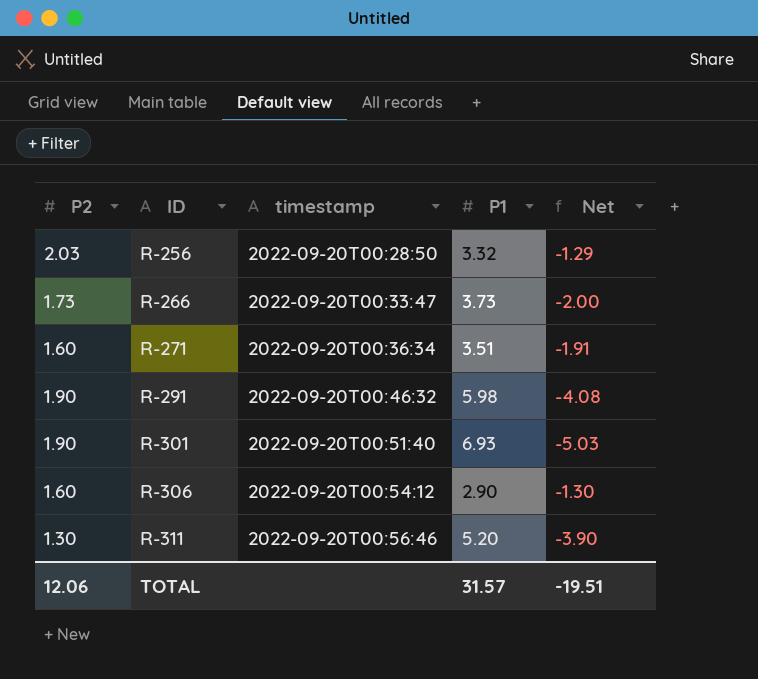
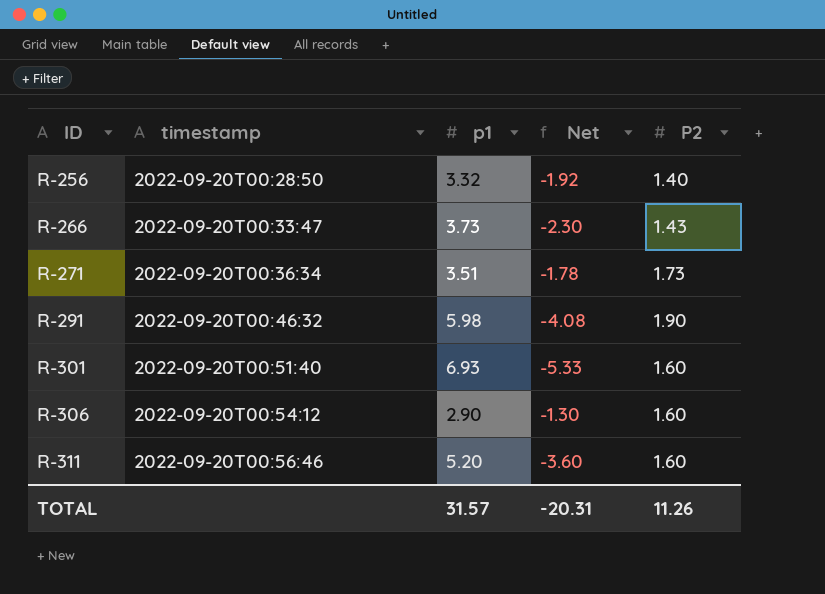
column name: P1 -> p1
column P2 | position: 1 -> 5
R-256 | Net: -1.29 -> -1.92
R-256 | P2: 2.03 -> 1.40
R-266 | Net: -2.00 -> -2.30
R-266 | P2: 1.73 -> 1.43
R-271 | Net: -1.91 -> -1.78
R-271 | P2: 1.60 -> 1.73
R-301 | Net: -5.03 -> -5.33
R-301 | P2: 1.90 -> 1.60
R-311 | Net: -3.90 -> -3.60
R-311 | P2: 1.30 -> 1.60
TOTAL | Net: -19.51 -> -20.31
TOTAL | P2: 12.06 -> 11.26

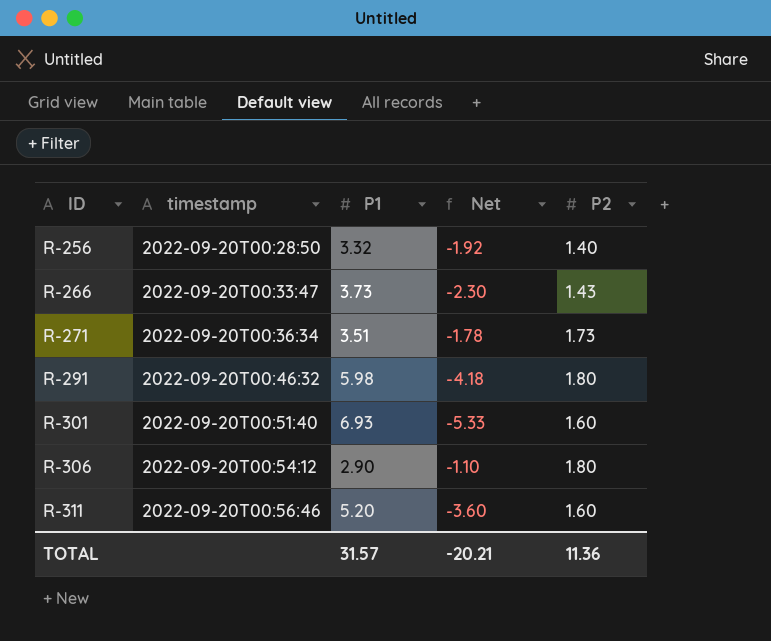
column name: p1 -> P1
R-291 | Net: -4.08 -> -4.18
R-291 | P2: 1.90 -> 1.80
R-306 | Net: -1.30 -> -1.10
R-306 | P2: 1.60 -> 1.80
TOTAL | Net: -20.31 -> -20.21
TOTAL | P2: 11.26 -> 11.36

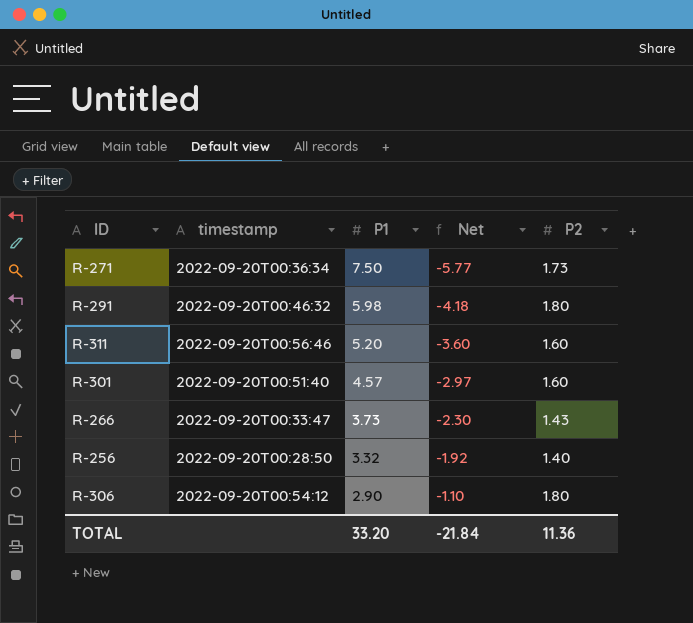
row order: ID ascending -> P1 descending
R-271 | P1: 3.51 -> 7.50
R-271 | Net: -1.78 -> -5.77
R-301 | P1: 6.93 -> 4.57
R-301 | Net: -5.33 -> -2.97
TOTAL | P1: 31.57 -> 33.20
TOTAL | Net: -20.21 -> -21.84

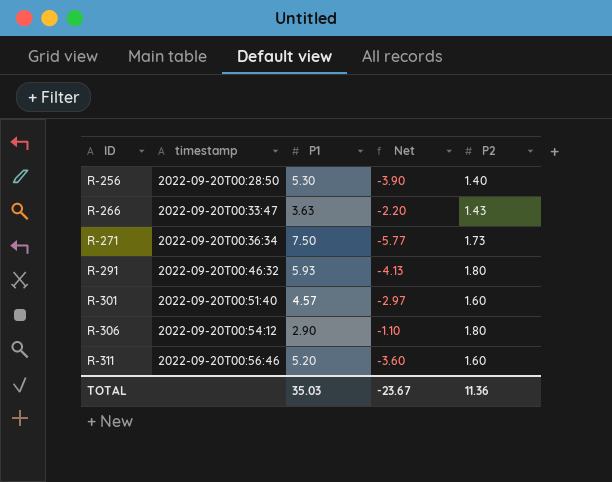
row order: P1 descending -> ID ascending
R-256 | P1: 3.32 -> 5.30
R-256 | Net: -1.92 -> -3.90
R-266 | P1: 3.73 -> 3.63
R-266 | Net: -2.30 -> -2.20
R-291 | P1: 5.98 -> 5.93
R-291 | Net: -4.18 -> -4.13
TOTAL | P1: 33.20 -> 35.03
TOTAL | Net: -21.84 -> -23.67

